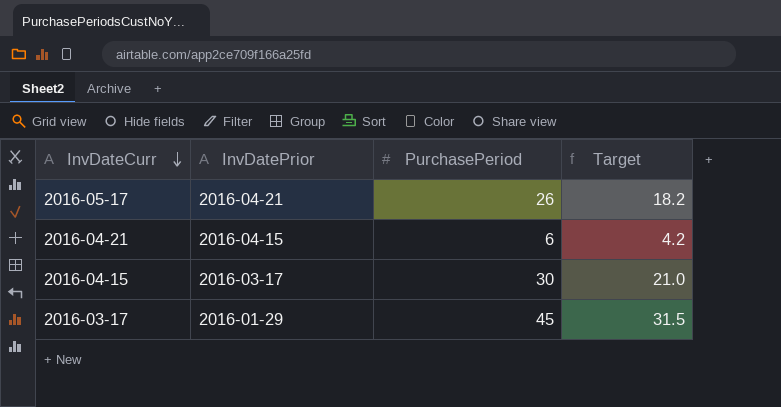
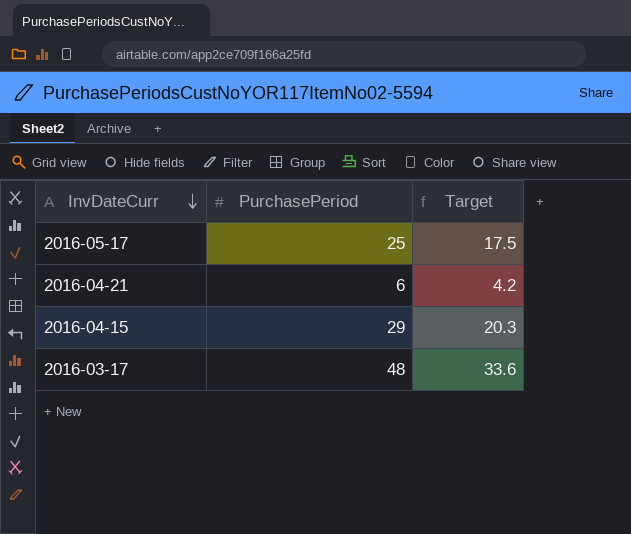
column InvDatePrior | position: 2 -> none
2016-05-17 | PurchasePeriod: 26 -> 25
2016-05-17 | Target: 18.2 -> 17.5
2016-04-15 | PurchasePeriod: 30 -> 29
2016-04-15 | Target: 21.0 -> 20.3
2016-03-17 | PurchasePeriod: 45 -> 48
2016-03-17 | Target: 31.5 -> 33.6

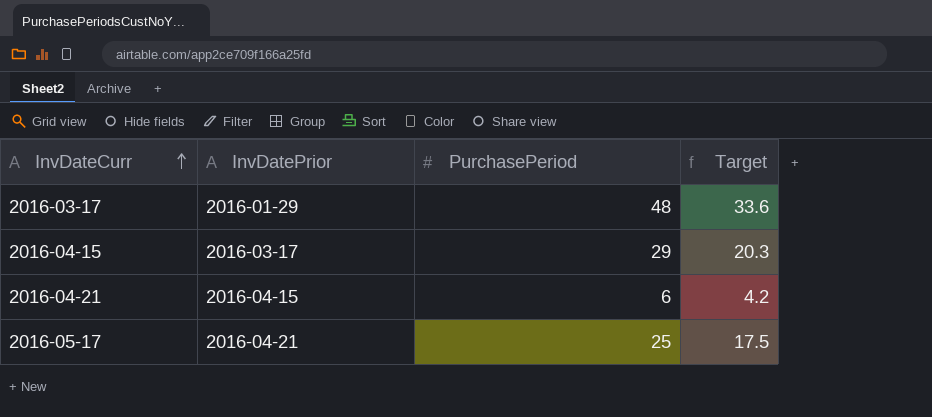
row order: InvDateCurr descending -> InvDateCurr ascending
column InvDatePrior | position: none -> 2

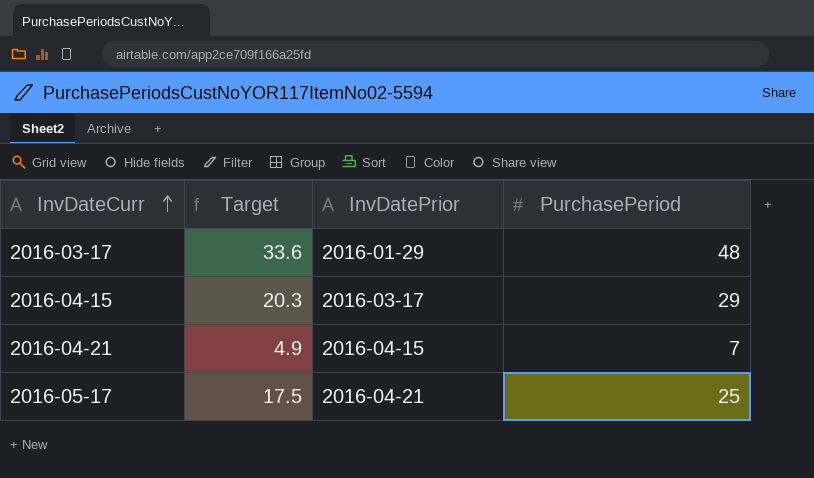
column Target | position: 4 -> 2
2016-04-21 | Target: 4.2 -> 4.9
2016-04-21 | PurchasePeriod: 6 -> 7

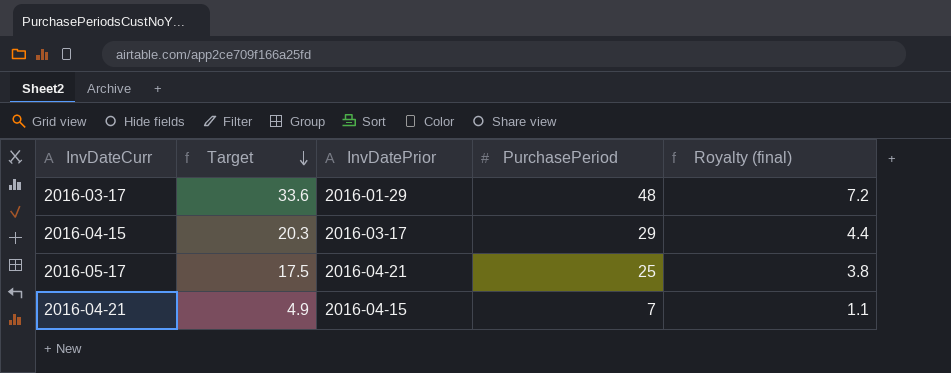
row order: InvDateCurr ascending -> Target descending
column Royalty (final) | formula: none -> [PurchasePeriod] * 0.15

